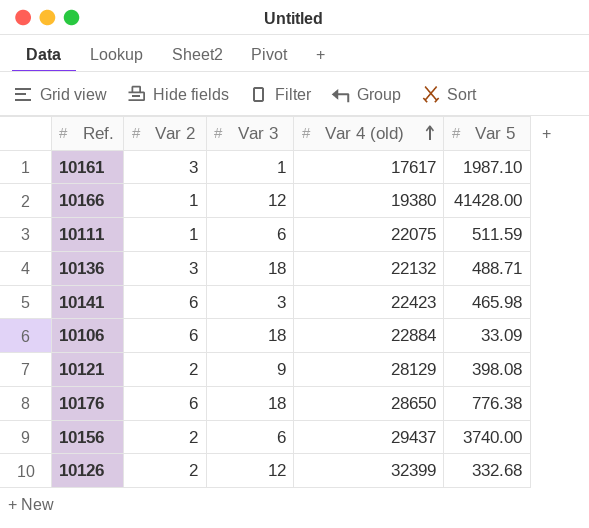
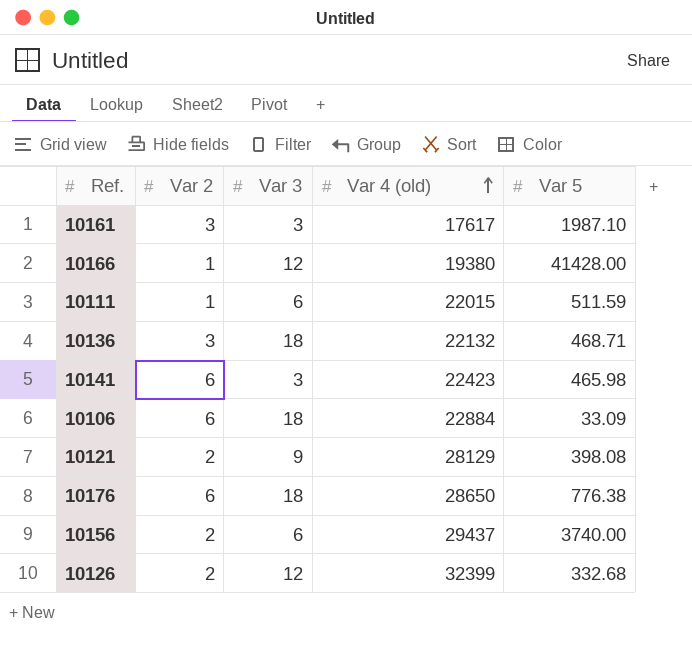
10161 | Var 3: 1 -> 3
10111 | Var 4 (old): 22075 -> 22015
10136 | Var 5: 488.71 -> 468.71

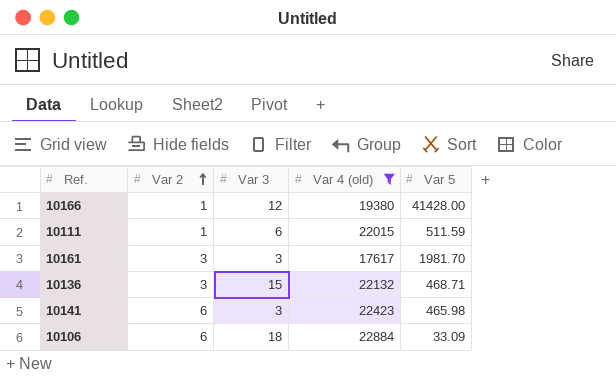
filter: none -> Var 4 (old) <= 22884
row order: Var 4 (old) ascending -> Var 2 ascending
10161 | Var 5: 1987.10 -> 1981.70
10136 | Var 3: 18 -> 15

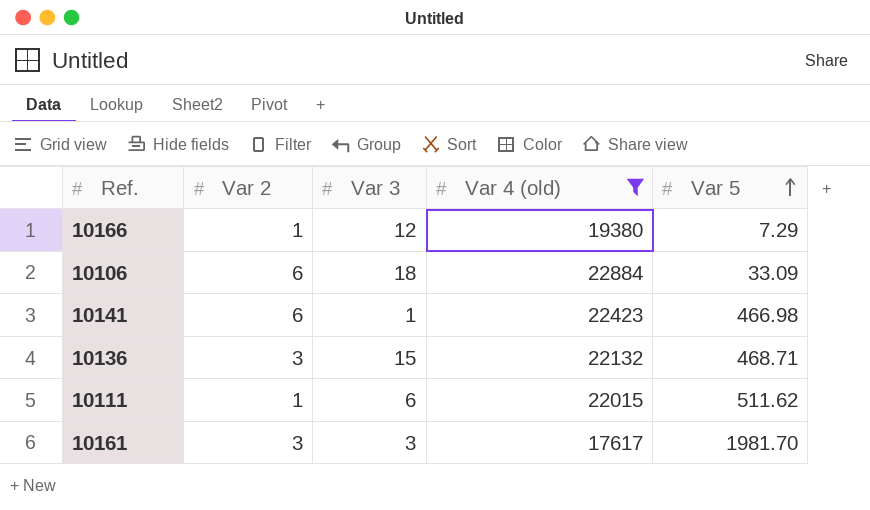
row order: Var 2 ascending -> Var 5 ascending
10166 | Var 5: 41428.00 -> 7.29
10141 | Var 3: 3 -> 1
10141 | Var 5: 465.98 -> 466.98
10111 | Var 5: 511.59 -> 511.62

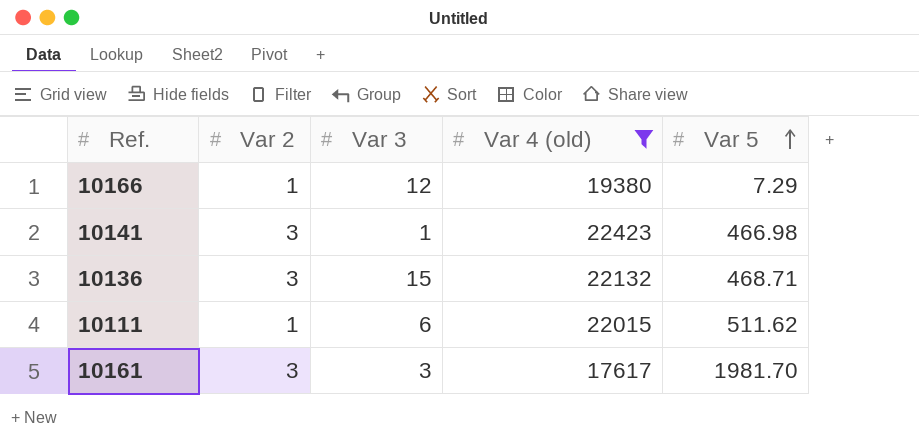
row 10106: 6 | 18 | 22884 | 33.09 -> none
10141 | Var 2: 6 -> 3

